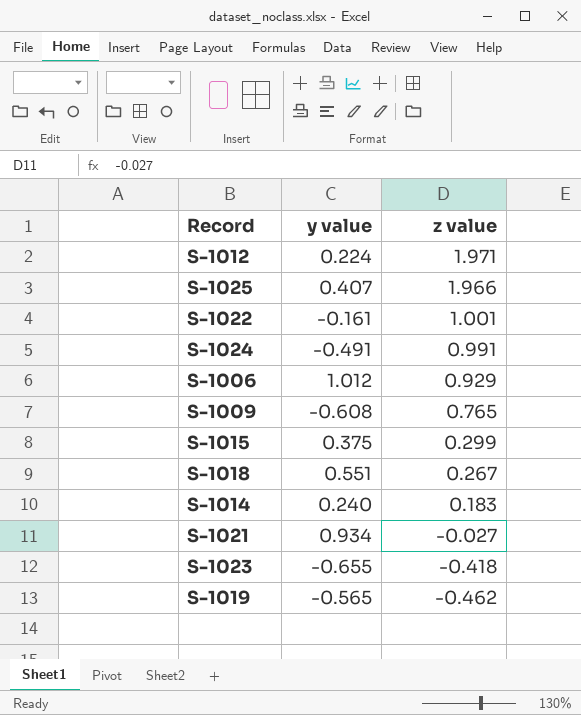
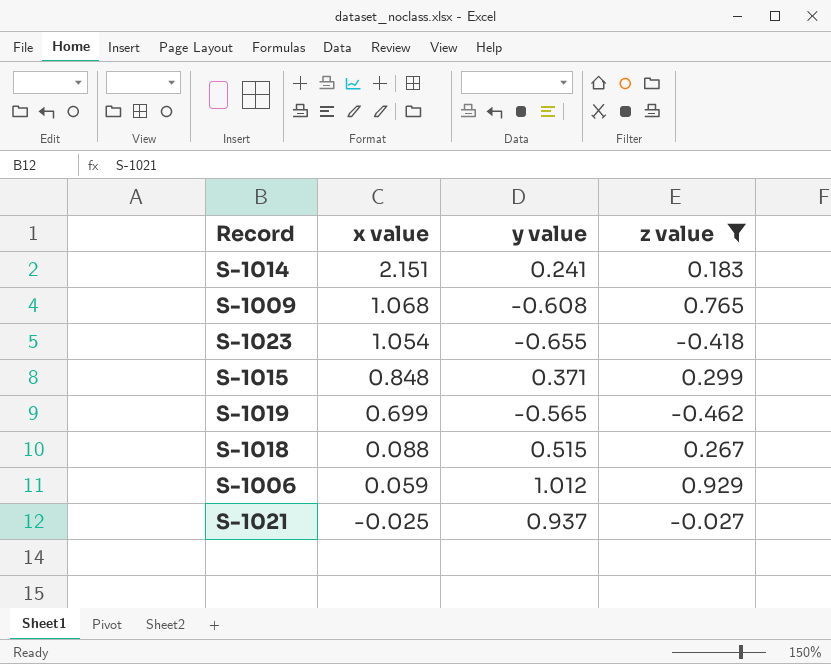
filter: none -> z value <= 0.929
row order: z value descending -> x value descending
column x value | position: none -> 2
S-1014 | y value: 0.240 -> 0.241
S-1015 | y value: 0.375 -> 0.371
S-1018 | y value: 0.551 -> 0.515
S-1021 | y value: 0.934 -> 0.937

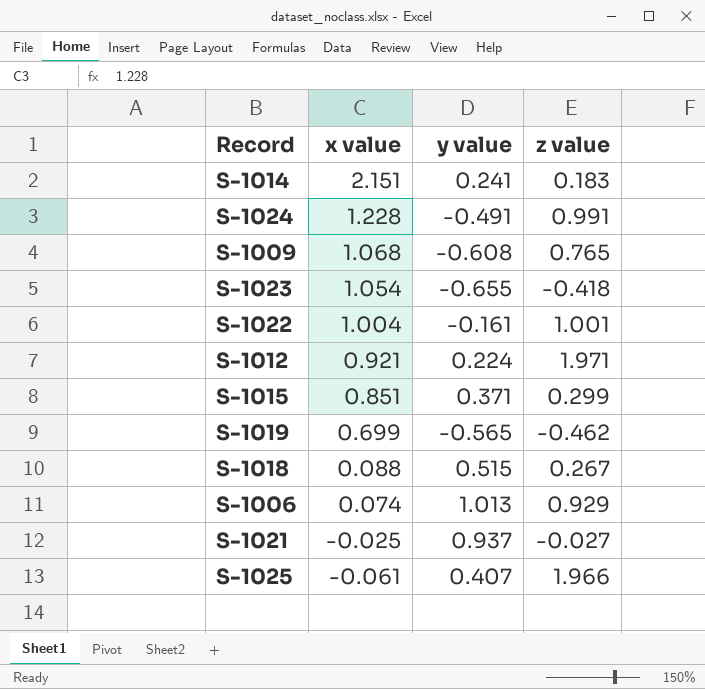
filter: z value <= 0.929 -> none
S-1015 | x value: 0.848 -> 0.851
S-1006 | x value: 0.059 -> 0.074
S-1006 | y value: 1.012 -> 1.013

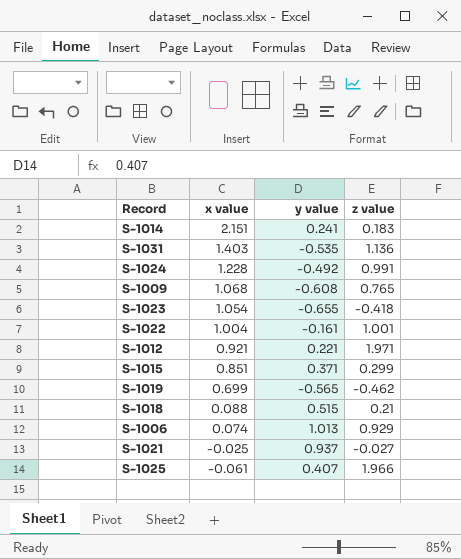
row S-1031: none -> 1.403 | -0.535 | 1.136
S-1024 | y value: -0.491 -> -0.492
S-1012 | y value: 0.224 -> 0.221
S-1018 | z value: 0.267 -> 0.21

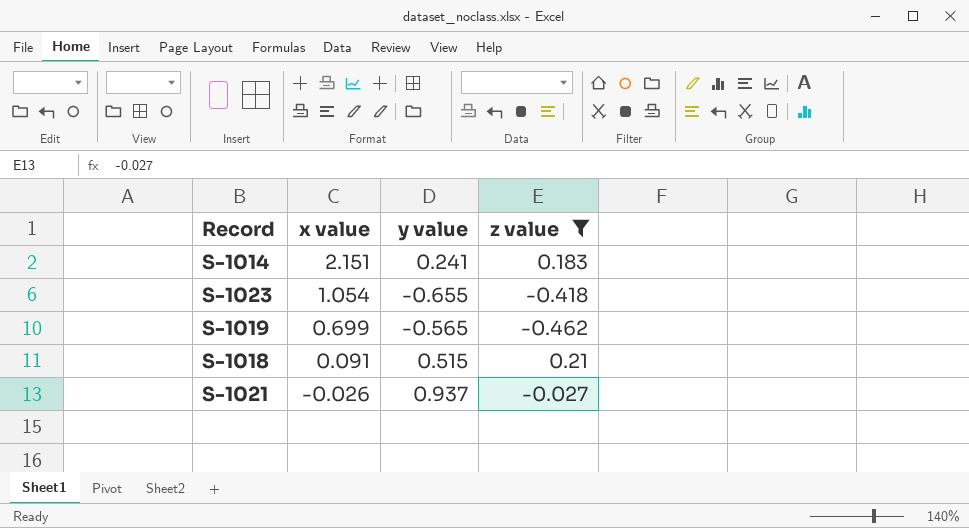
filter: none -> z value <= 0.21
S-1018 | x value: 0.088 -> 0.091
S-1021 | x value: -0.025 -> -0.026

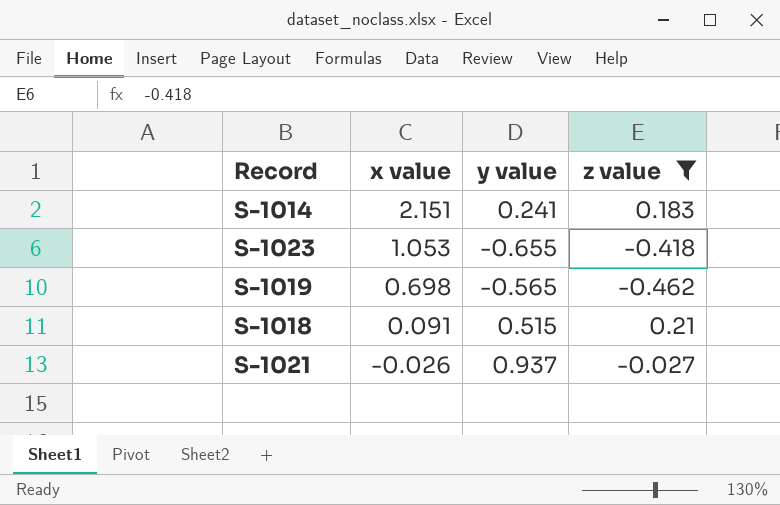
S-1023 | x value: 1.054 -> 1.053
S-1019 | x value: 0.699 -> 0.698

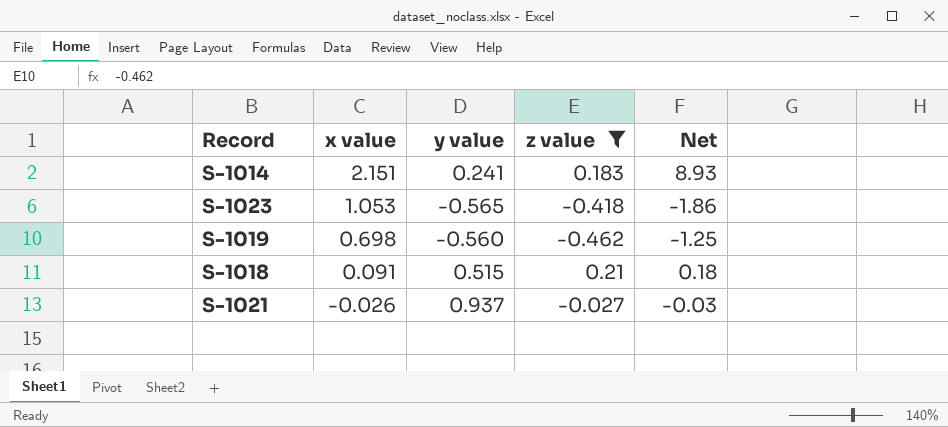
column Net | formula: none -> [x value] / [y value]
S-1023 | y value: -0.655 -> -0.565
S-1019 | y value: -0.565 -> -0.560

